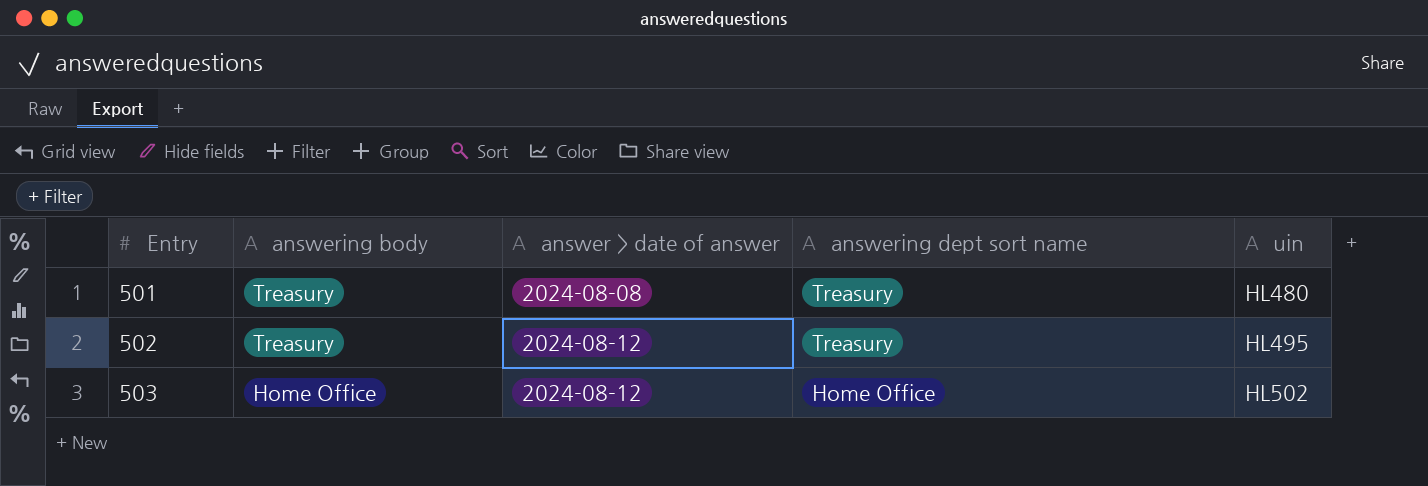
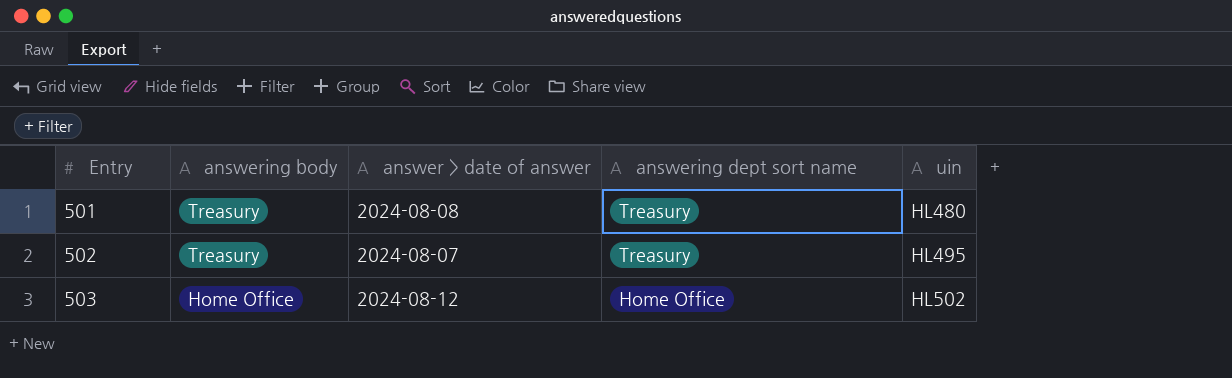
502 | answer > date of answer: 2024-08-12 -> 2024-08-07

